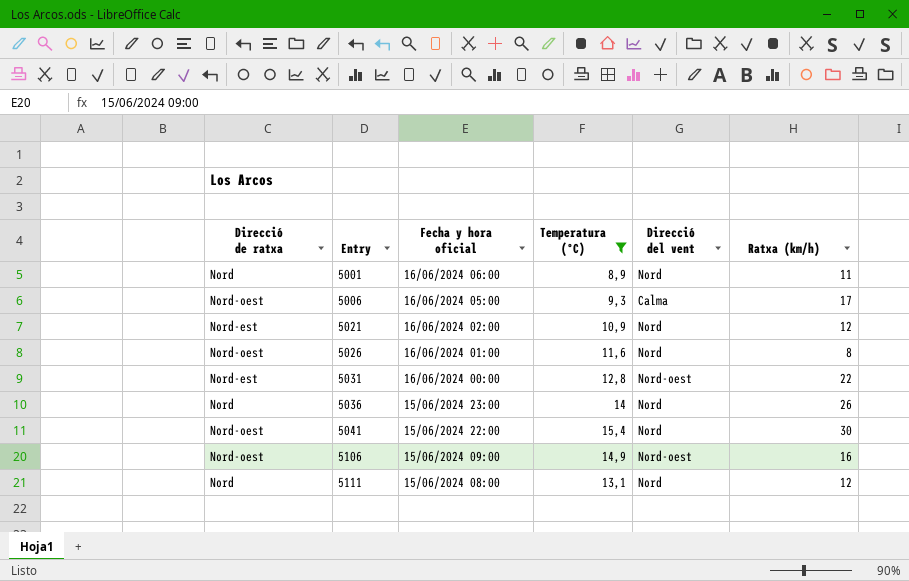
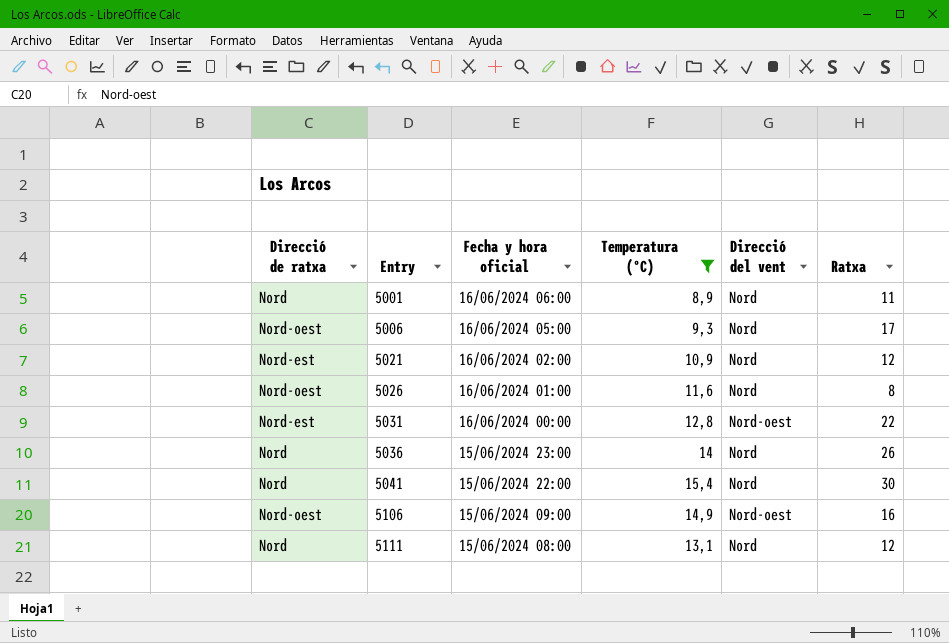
column name: Ratxa (km/h) -> Ratxa
5006 | Direcció del vent: Calma -> Nord
5041 | Direcció de ratxa: Nord-oest -> Nord

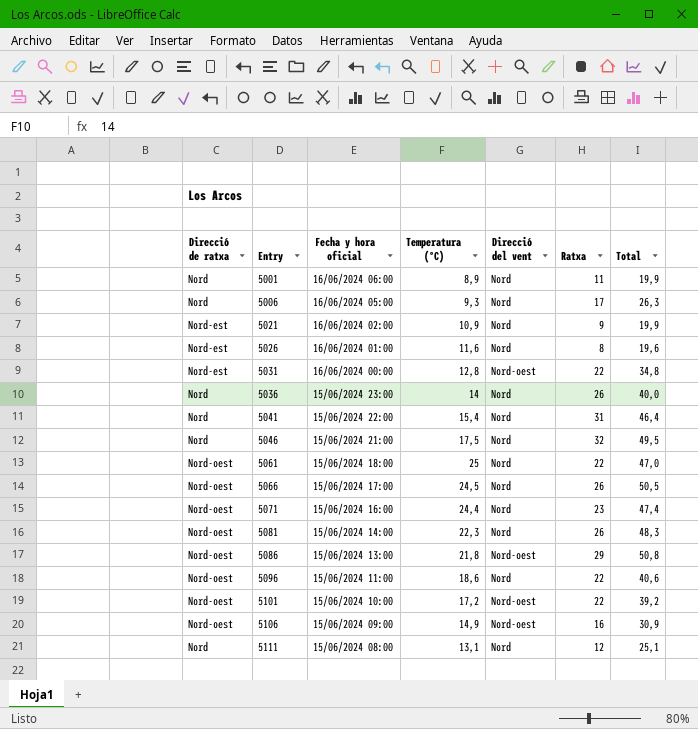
filter: Temperatura (ºC) <= 15,4 -> none
column Total | formula: none -> [Temperatura (ºC)] + [Ratxa]
5006 | Direcció de ratxa: Nord-oest -> Nord
5021 | Ratxa: 12 -> 9
5026 | Direcció de ratxa: Nord-oest -> Nord-est
5041 | Ratxa: 30 -> 31

